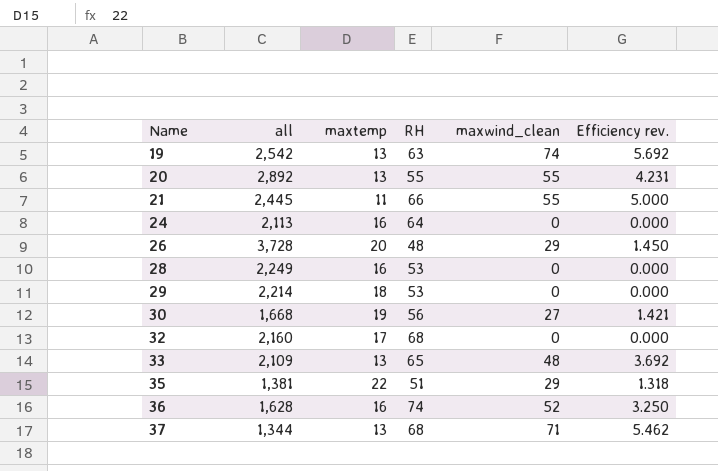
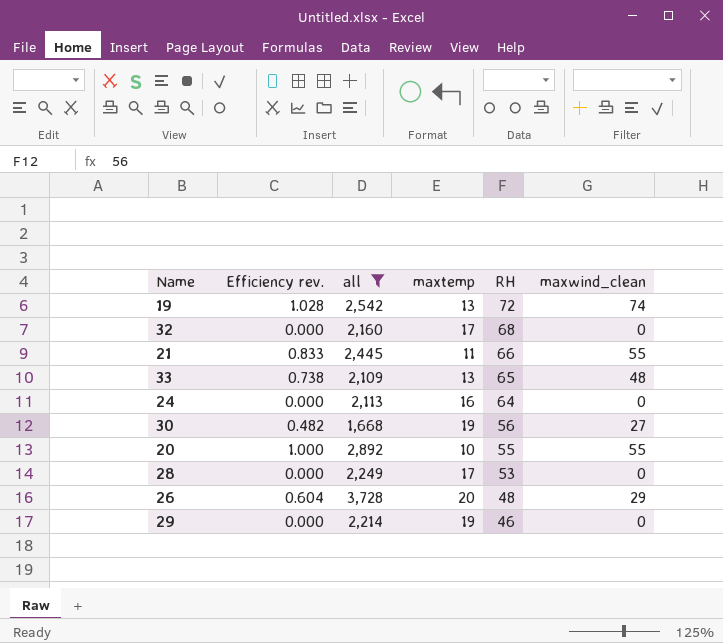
filter: none -> all >= 1,668
row order: Name ascending -> RH descending
column Efficiency rev. | formula: [maxwind_clean] / [maxtemp] -> [maxwind_clean] / [RH]
column Efficiency rev. | position: 6 -> 2
19 | RH: 63 -> 72
20 | maxtemp: 13 -> 10
28 | maxtemp: 16 -> 17
29 | maxtemp: 18 -> 19
29 | RH: 53 -> 46

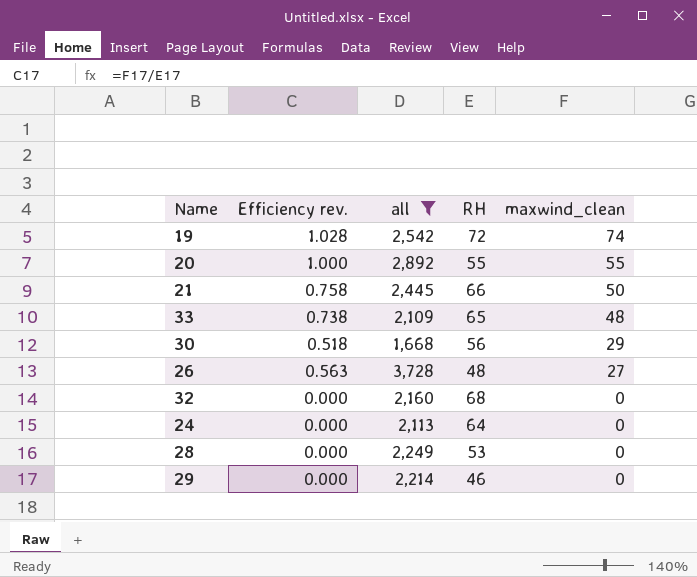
row order: RH descending -> maxwind_clean descending
column maxtemp | position: 4 -> none
21 | Efficiency rev.: 0.833 -> 0.758
21 | maxwind_clean: 55 -> 50
30 | Efficiency rev.: 0.482 -> 0.518
30 | maxwind_clean: 27 -> 29
26 | Efficiency rev.: 0.604 -> 0.563
26 | maxwind_clean: 29 -> 27

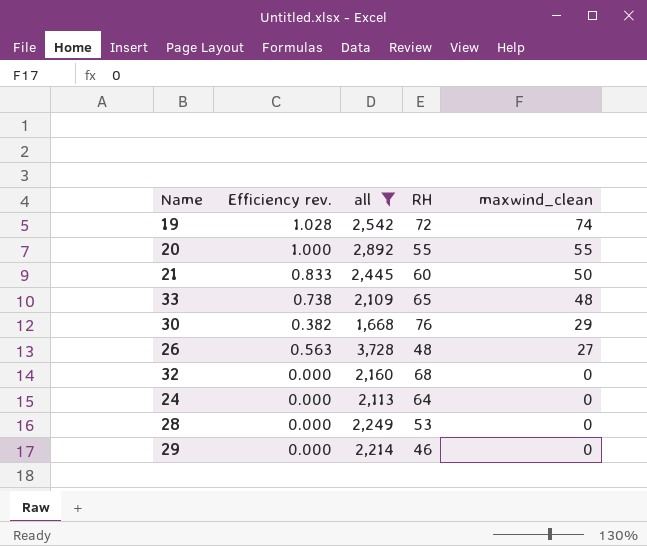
21 | Efficiency rev.: 0.758 -> 0.833
21 | RH: 66 -> 60
30 | Efficiency rev.: 0.518 -> 0.382
30 | RH: 56 -> 76

